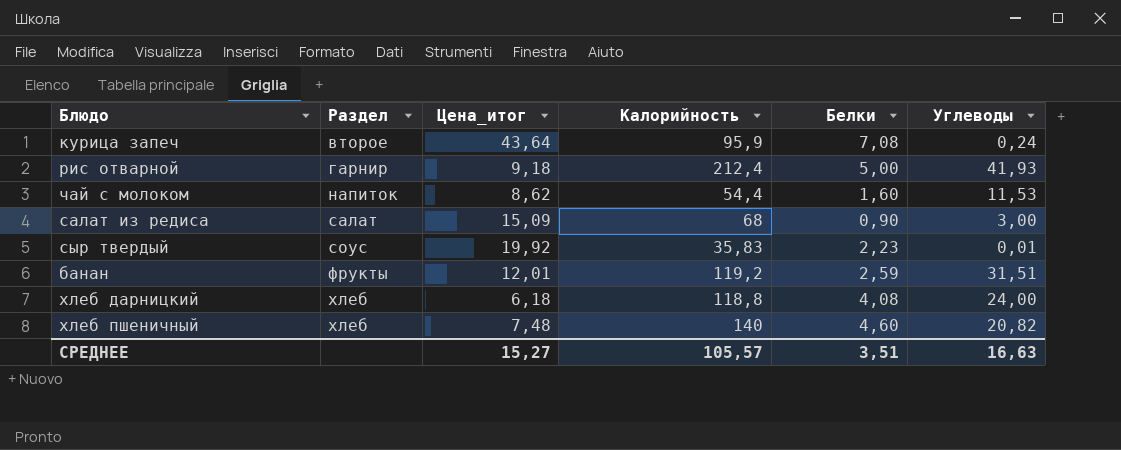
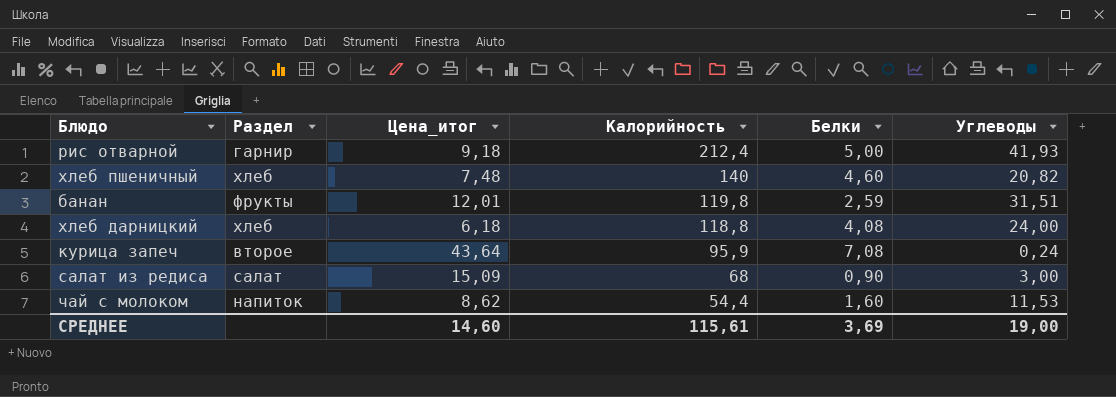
row order: Раздел ascending -> Калорийность descending
row сыр твердый: соус | 19,92 | 35,83 | 2,23 | 0,01 -> none
банан | Калорийность: 119,2 -> 119,8
СРЕДНЕЕ | Цена_итог: 15,27 -> 14,60
СРЕДНЕЕ | Калорийность: 105,57 -> 115,61
СРЕДНЕЕ | Белки: 3,51 -> 3,69
СРЕДНЕЕ | Углеводы: 16,63 -> 19,00

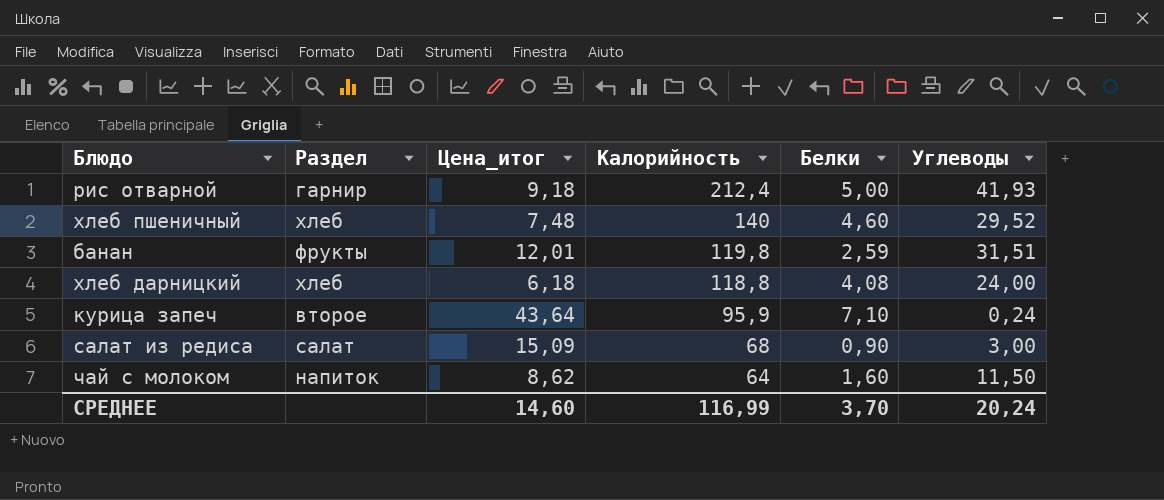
хлеб пшеничный | Углеводы: 20,82 -> 29,52
курица запеч | Белки: 7,08 -> 7,10
чай с молоком | Калорийность: 54,4 -> 64
чай с молоком | Углеводы: 11,53 -> 11,50
СРЕДНЕЕ | Калорийность: 115,61 -> 116,99
СРЕДНЕЕ | Белки: 3,69 -> 3,70
СРЕДНЕЕ | Углеводы: 19,00 -> 20,24

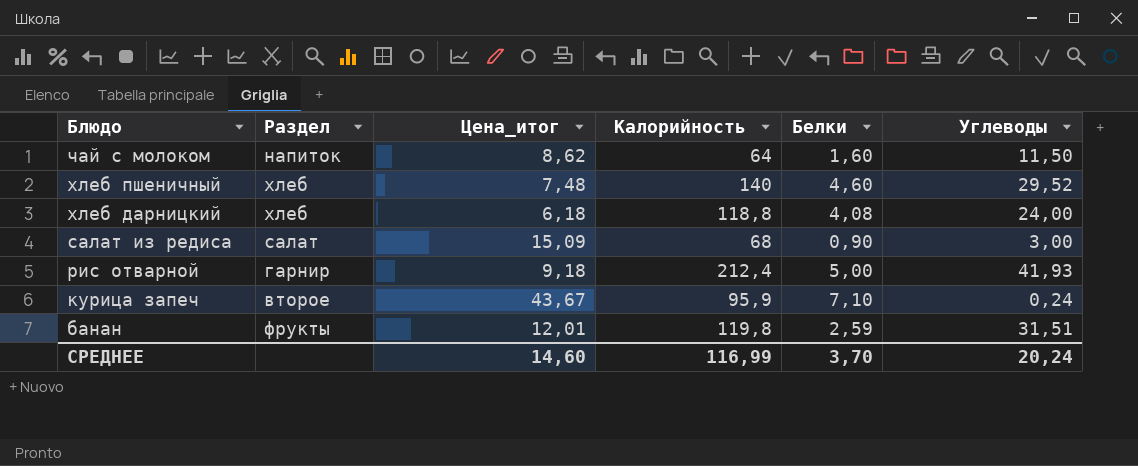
row order: Калорийность descending -> Блюдо descending
курица запеч | Цена_итог: 43,64 -> 43,67

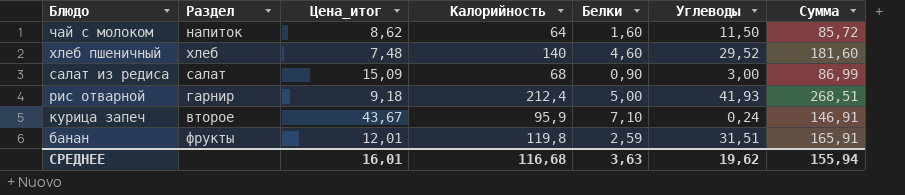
column Сумма | formula: none -> [Цена_итог] + [Калорийность] + [Белки] + [Углеводы]
row хлеб дарницкий: хлеб | 6,18 | 118,8 | 4,08 | 24,00 -> none
СРЕДНЕЕ | Цена_итог: 14,60 -> 16,01
СРЕДНЕЕ | Калорийность: 116,99 -> 116,68
СРЕДНЕЕ | Белки: 3,70 -> 3,63
СРЕДНЕЕ | Углеводы: 20,24 -> 19,62

